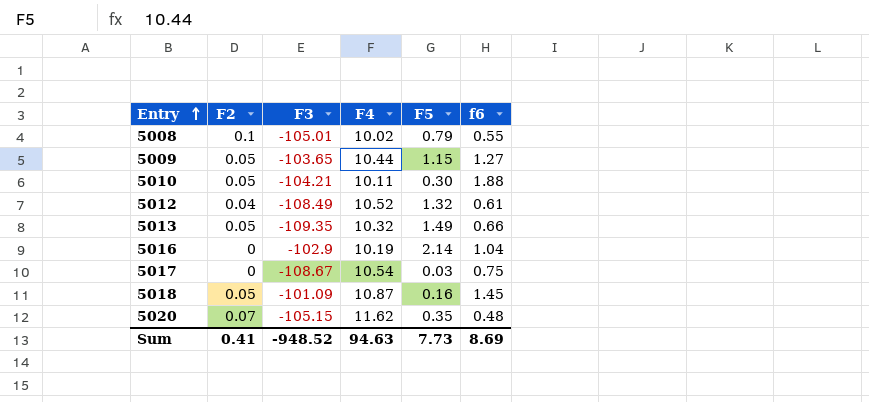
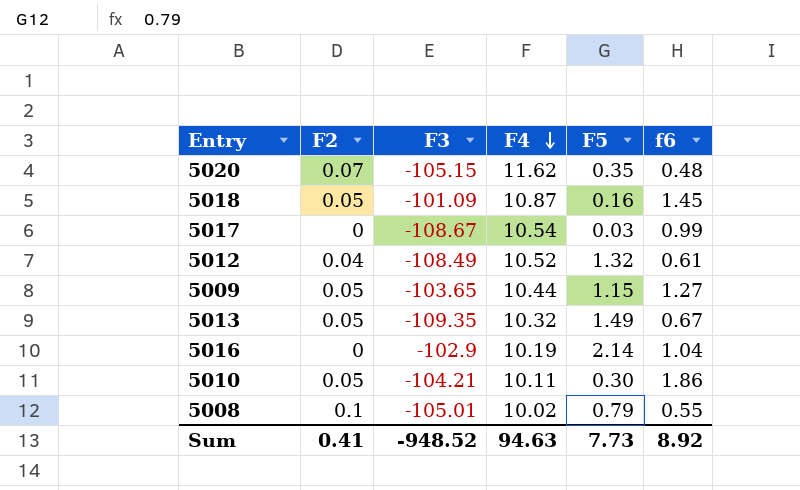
row order: Entry ascending -> F4 descending
5017 | f6: 0.75 -> 0.99
5013 | f6: 0.66 -> 0.67
5010 | f6: 1.88 -> 1.86
Sum | f6: 8.69 -> 8.92

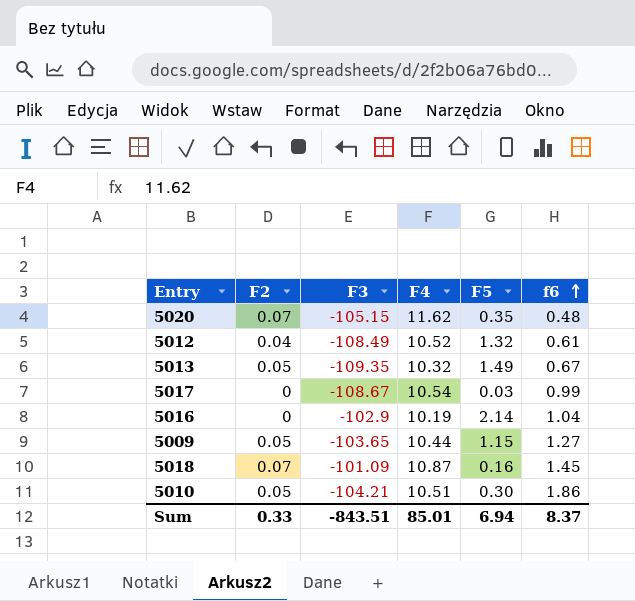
row order: F4 descending -> f6 ascending
row 5008: 0.1 | -105.01 | 10.02 | 0.79 | 0.55 -> none
5018 | F2: 0.05 -> 0.07
5010 | F4: 10.11 -> 10.51
Sum | F2: 0.41 -> 0.33
Sum | F3: -948.52 -> -843.51
Sum | F4: 94.63 -> 85.01
Sum | F5: 7.73 -> 6.94
Sum | f6: 8.92 -> 8.37

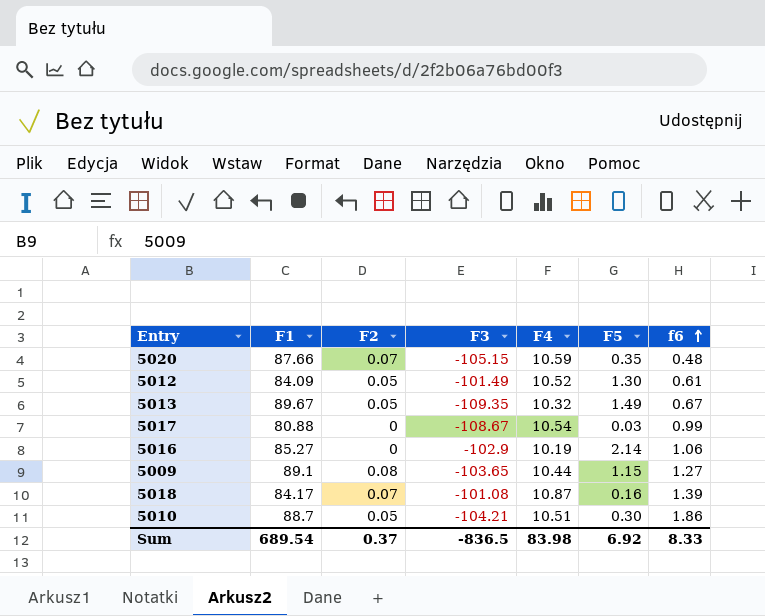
column F1 | position: none -> 2
5020 | F4: 11.62 -> 10.59
5012 | F2: 0.04 -> 0.05
5012 | F3: -108.49 -> -101.49
5012 | F5: 1.32 -> 1.30
5016 | f6: 1.04 -> 1.06
5009 | F2: 0.05 -> 0.08
5018 | F3: -101.09 -> -101.08
5018 | f6: 1.45 -> 1.39
Sum | F2: 0.33 -> 0.37
Sum | F3: -843.51 -> -836.5
Sum | F4: 85.01 -> 83.98
Sum | F5: 6.94 -> 6.92
Sum | f6: 8.37 -> 8.33

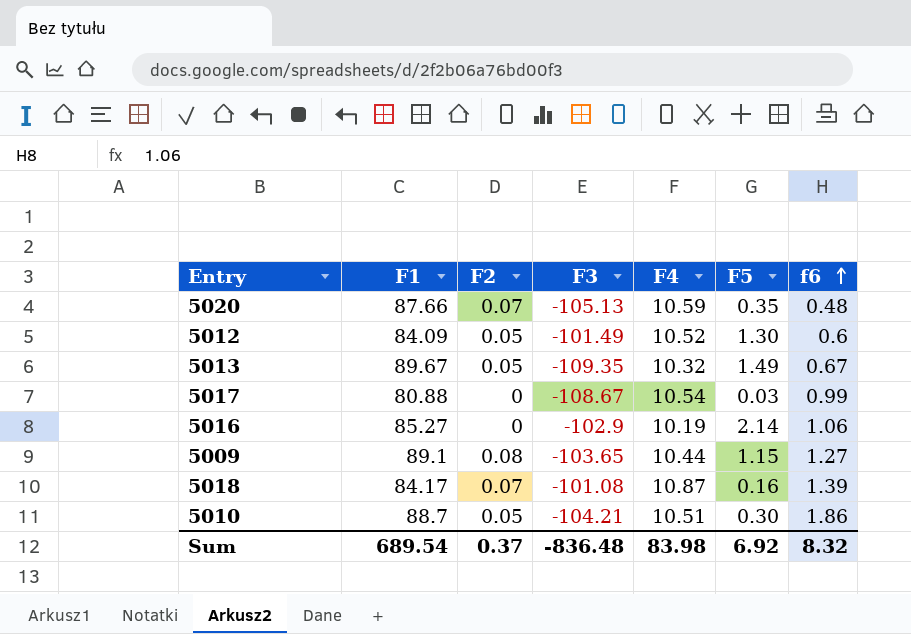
5020 | F3: -105.15 -> -105.13
5012 | f6: 0.61 -> 0.6
Sum | F3: -836.5 -> -836.48
Sum | f6: 8.33 -> 8.32

